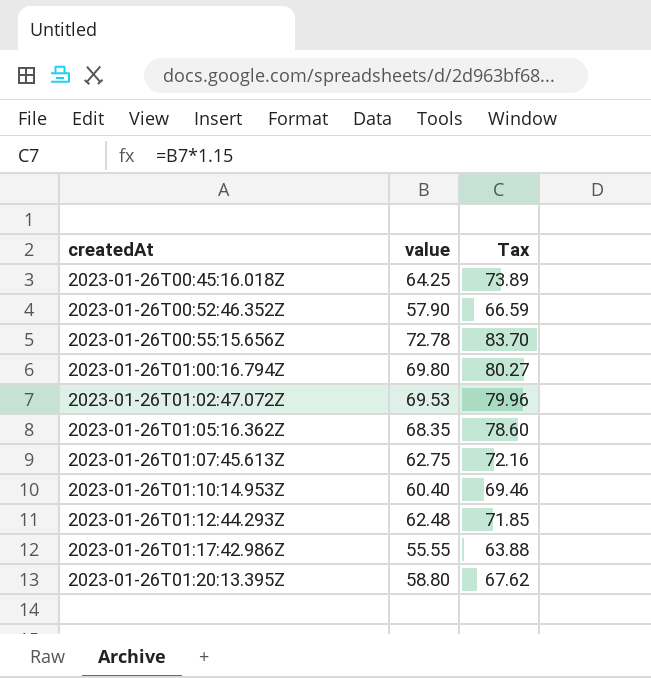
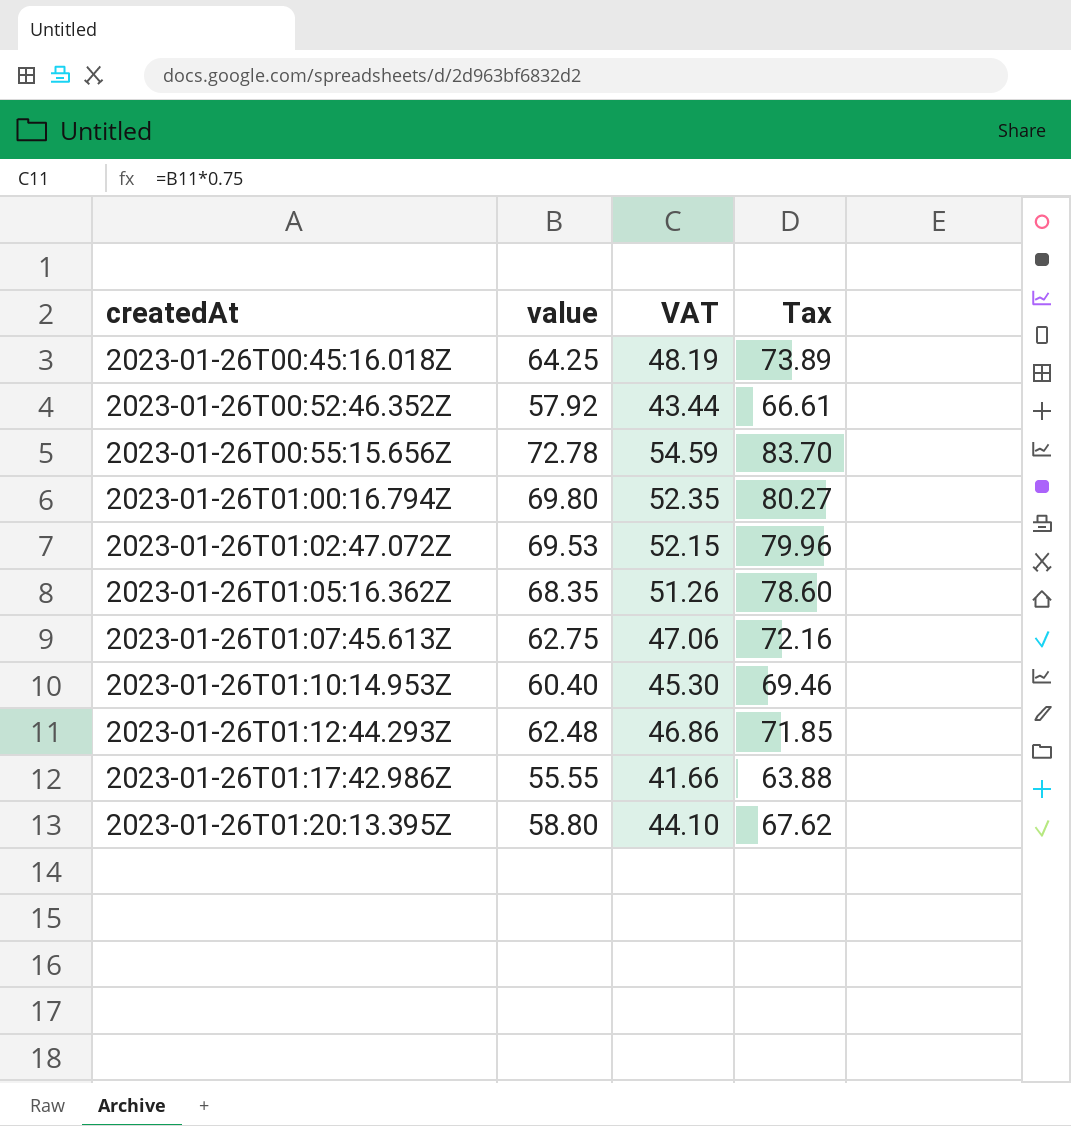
column VAT | formula: none -> [value] * 0.75
2023-01-26T00:52:46.352Z | value: 57.90 -> 57.92
2023-01-26T00:52:46.352Z | Tax: 66.59 -> 66.61

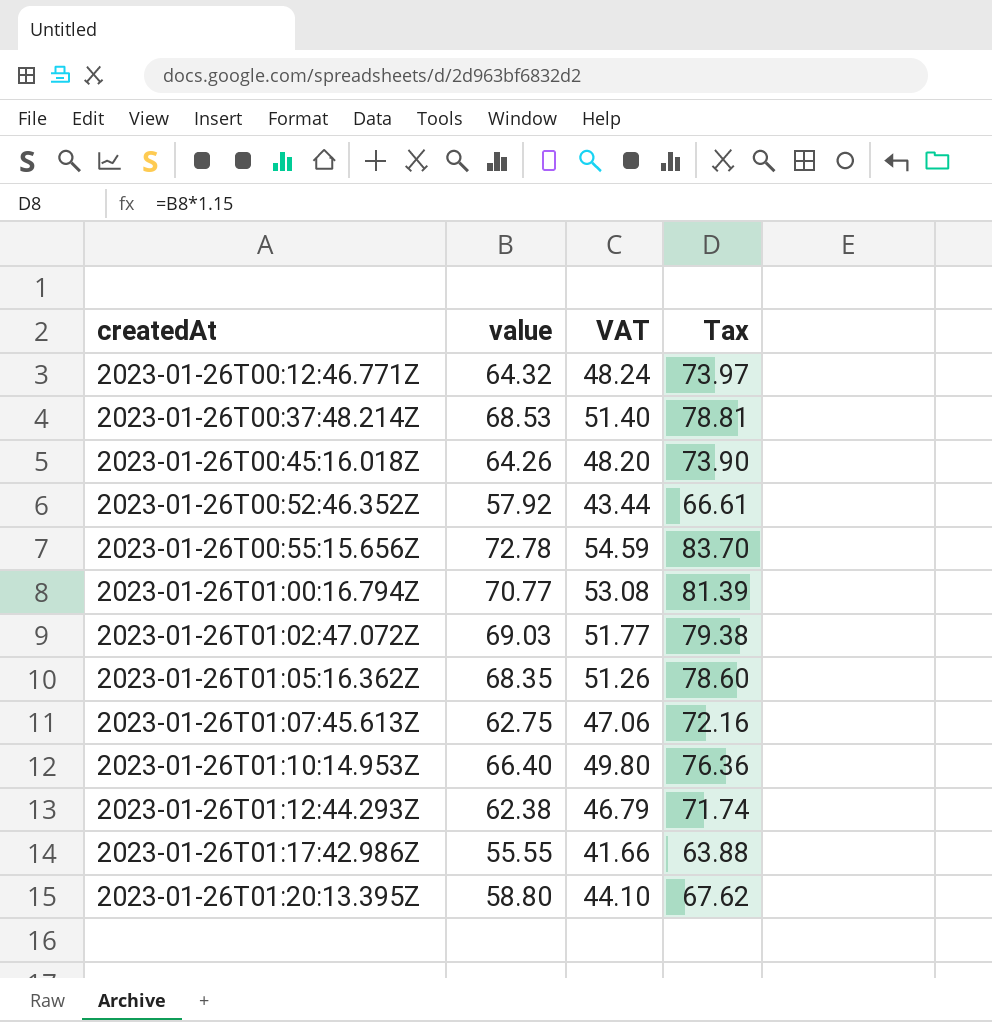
row 2023-01-26T00:12:46.771Z: none -> 64.32 | 48.24 | 73.97
row 2023-01-26T00:37:48.214Z: none -> 68.53 | 51.40 | 78.81
2023-01-26T00:45:16.018Z | value: 64.25 -> 64.26
2023-01-26T00:45:16.018Z | VAT: 48.19 -> 48.20
2023-01-26T00:45:16.018Z | Tax: 73.89 -> 73.90
2023-01-26T01:00:16.794Z | value: 69.80 -> 70.77
2023-01-26T01:00:16.794Z | VAT: 52.35 -> 53.08
2023-01-26T01:00:16.794Z | Tax: 80.27 -> 81.39
2023-01-26T01:02:47.072Z | value: 69.53 -> 69.03
2023-01-26T01:02:47.072Z | VAT: 52.15 -> 51.77
2023-01-26T01:02:47.072Z | Tax: 79.96 -> 79.38
2023-01-26T01:10:14.953Z | value: 60.40 -> 66.40
2023-01-26T01:10:14.953Z | VAT: 45.30 -> 49.80
2023-01-26T01:10:14.953Z | Tax: 69.46 -> 76.36
2023-01-26T01:12:44.293Z | value: 62.48 -> 62.38
2023-01-26T01:12:44.293Z | VAT: 46.86 -> 46.79
2023-01-26T01:12:44.293Z | Tax: 71.85 -> 71.74

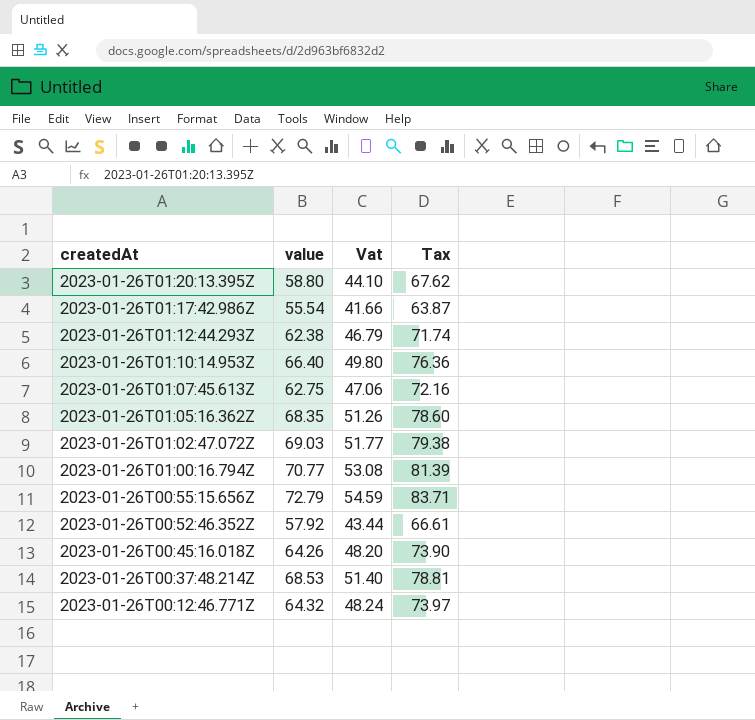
row order: createdAt ascending -> createdAt descending
column name: VAT -> Vat
2023-01-26T01:17:42.986Z | value: 55.55 -> 55.54
2023-01-26T01:17:42.986Z | Tax: 63.88 -> 63.87
2023-01-26T00:55:15.656Z | value: 72.78 -> 72.79
2023-01-26T00:55:15.656Z | Tax: 83.70 -> 83.71

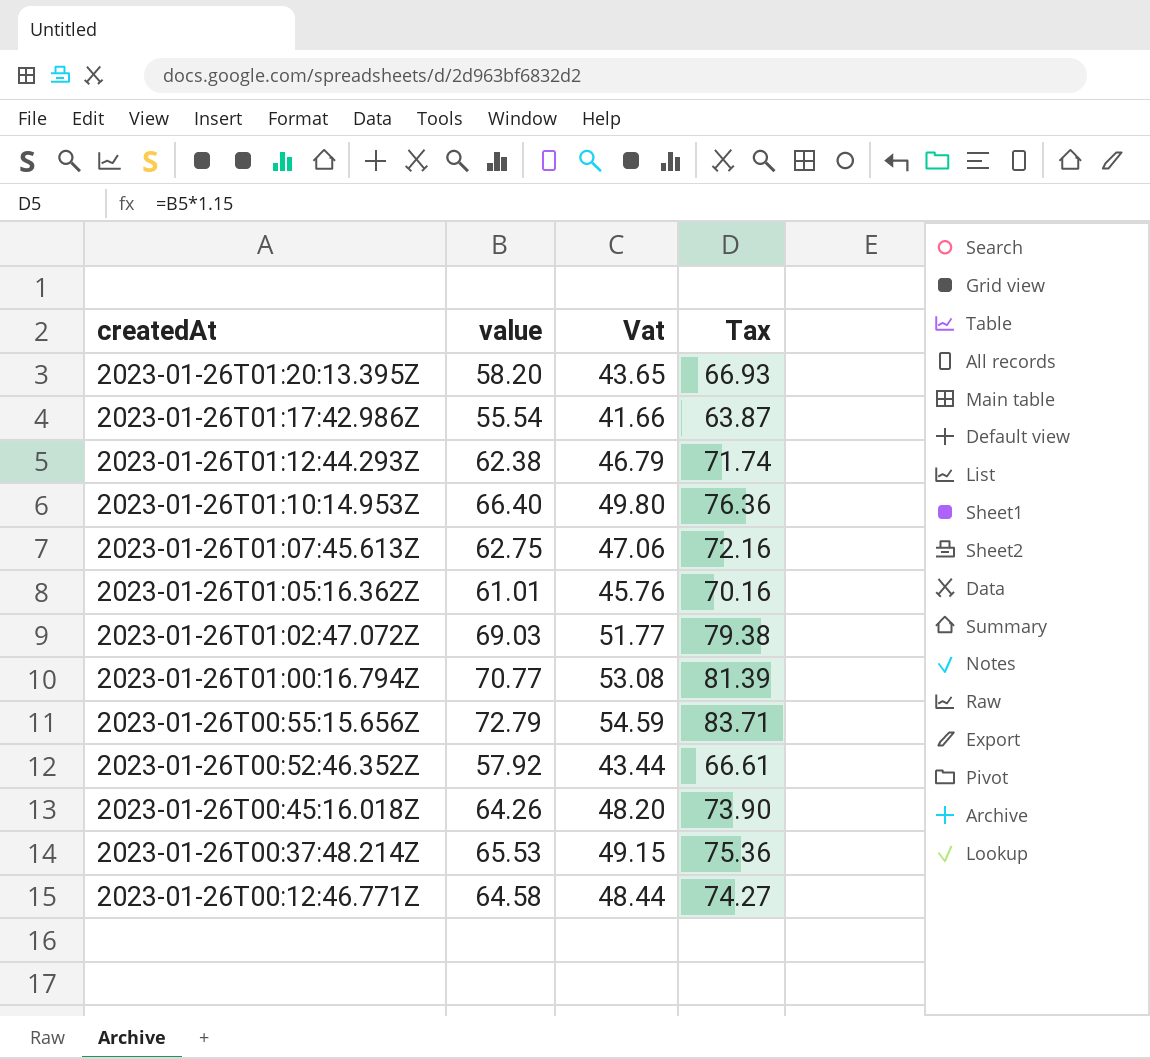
2023-01-26T01:20:13.395Z | value: 58.80 -> 58.20
2023-01-26T01:20:13.395Z | Vat: 44.10 -> 43.65
2023-01-26T01:20:13.395Z | Tax: 67.62 -> 66.93
2023-01-26T01:05:16.362Z | value: 68.35 -> 61.01
2023-01-26T01:05:16.362Z | Vat: 51.26 -> 45.76
2023-01-26T01:05:16.362Z | Tax: 78.60 -> 70.16
2023-01-26T00:37:48.214Z | value: 68.53 -> 65.53
2023-01-26T00:37:48.214Z | Vat: 51.40 -> 49.15
2023-01-26T00:37:48.214Z | Tax: 78.81 -> 75.36
2023-01-26T00:12:46.771Z | value: 64.32 -> 64.58
2023-01-26T00:12:46.771Z | Vat: 48.24 -> 48.44
2023-01-26T00:12:46.771Z | Tax: 73.97 -> 74.27

